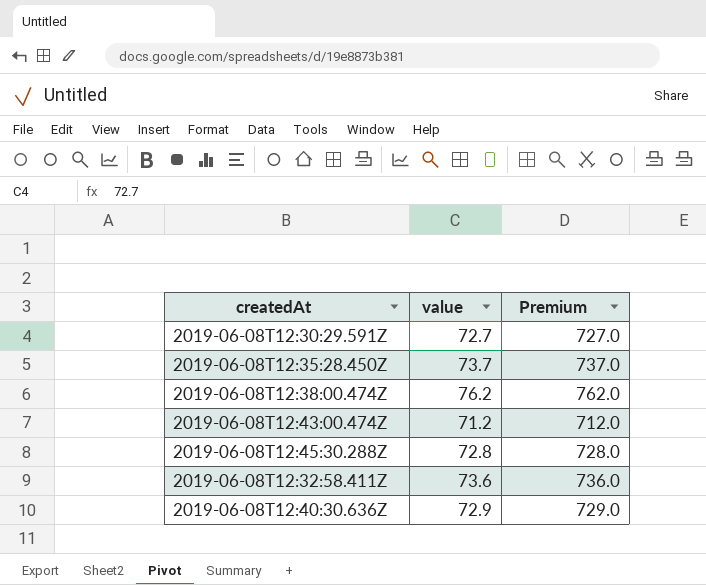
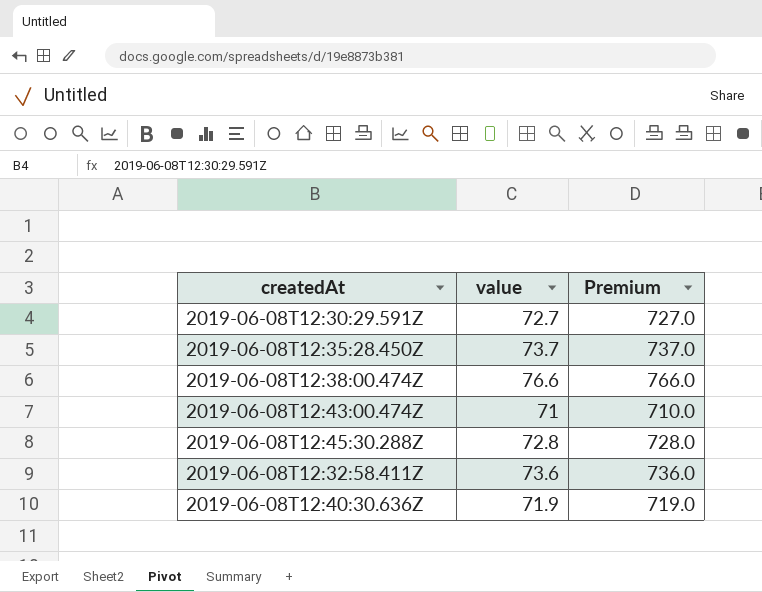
2019-06-08T12:38:00.474Z | value: 76.2 -> 76.6
2019-06-08T12:38:00.474Z | Premium: 762.0 -> 766.0
2019-06-08T12:43:00.474Z | value: 71.2 -> 71
2019-06-08T12:43:00.474Z | Premium: 712.0 -> 710.0
2019-06-08T12:40:30.636Z | value: 72.9 -> 71.9
2019-06-08T12:40:30.636Z | Premium: 729.0 -> 719.0

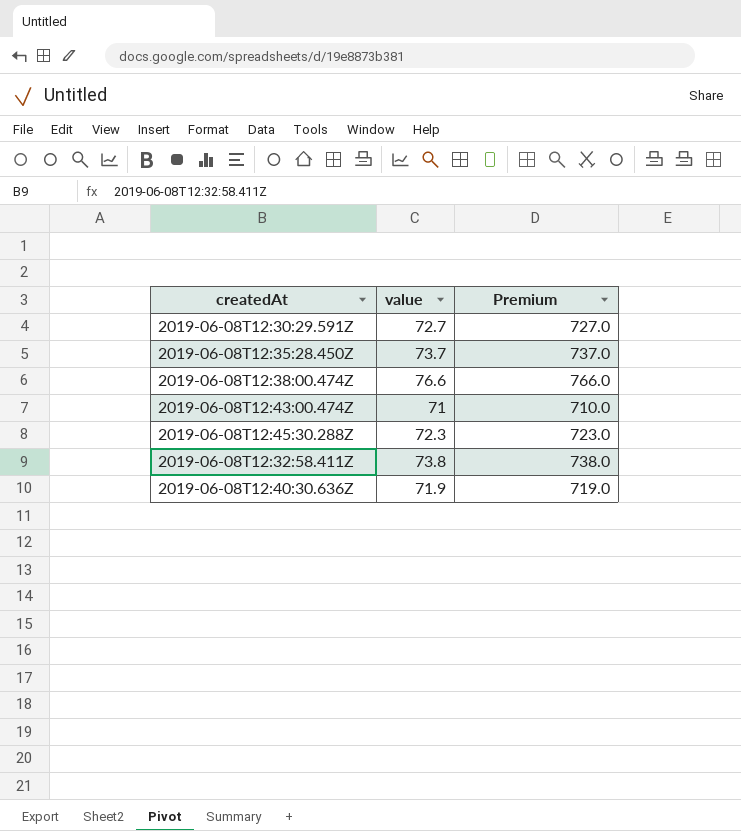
2019-06-08T12:45:30.288Z | value: 72.8 -> 72.3
2019-06-08T12:45:30.288Z | Premium: 728.0 -> 723.0
2019-06-08T12:32:58.411Z | value: 73.6 -> 73.8
2019-06-08T12:32:58.411Z | Premium: 736.0 -> 738.0

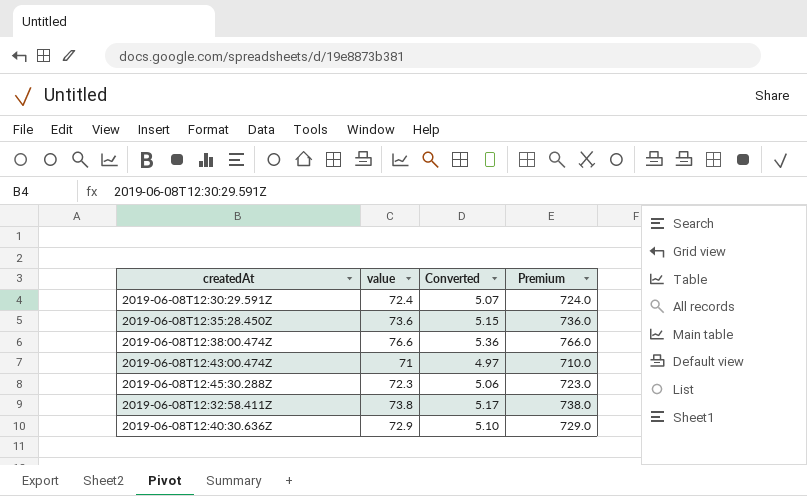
column Converted | formula: none -> [value] * 0.07
2019-06-08T12:30:29.591Z | value: 72.7 -> 72.4
2019-06-08T12:30:29.591Z | Premium: 727.0 -> 724.0
2019-06-08T12:35:28.450Z | value: 73.7 -> 73.6
2019-06-08T12:35:28.450Z | Premium: 737.0 -> 736.0
2019-06-08T12:40:30.636Z | value: 71.9 -> 72.9
2019-06-08T12:40:30.636Z | Premium: 719.0 -> 729.0

